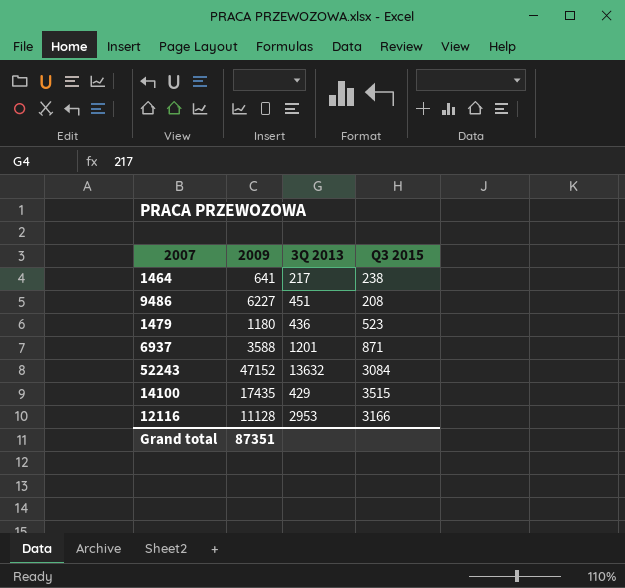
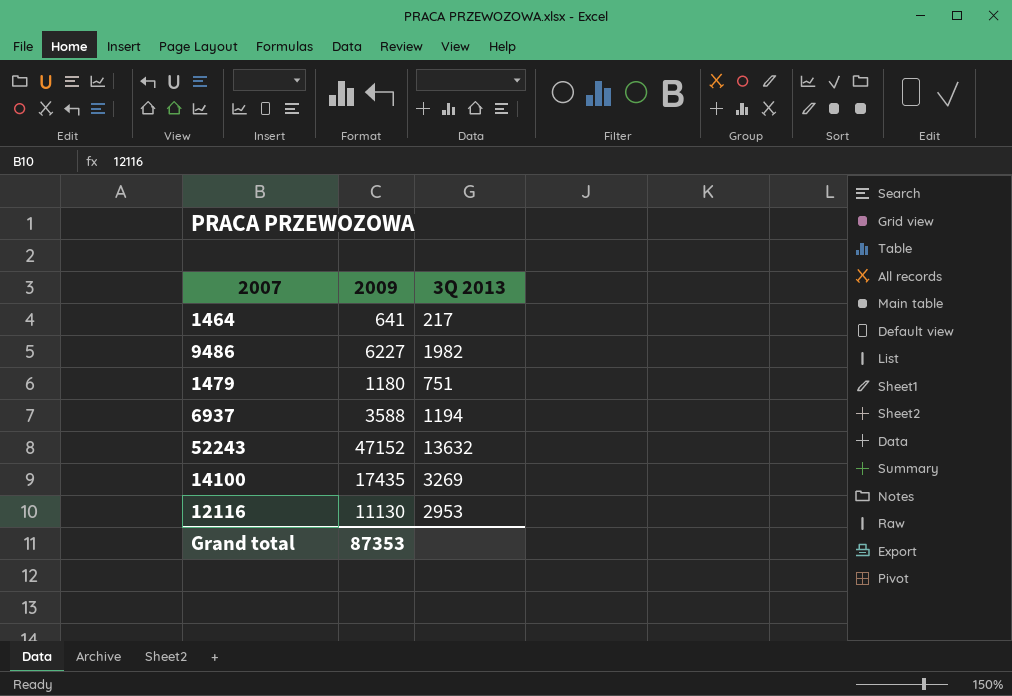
column Q3 2015 | position: 4 -> none
9486 | 3Q 2013: 451 -> 1982
1479 | 3Q 2013: 436 -> 751
6937 | 3Q 2013: 1201 -> 1194
14100 | 3Q 2013: 429 -> 3269
12116 | 2009: 11128 -> 11130
Grand total | 2009: 87351 -> 87353

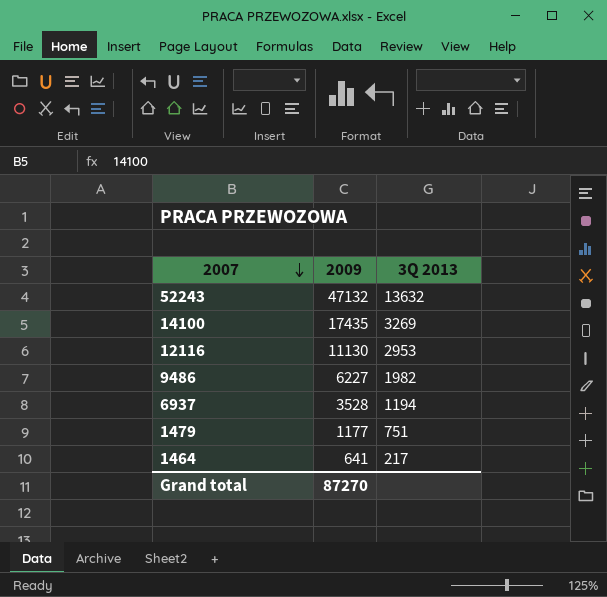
row order: none -> 2007 descending
52243 | 2009: 47152 -> 47132
6937 | 2009: 3588 -> 3528
1479 | 2009: 1180 -> 1177
Grand total | 2009: 87353 -> 87270

